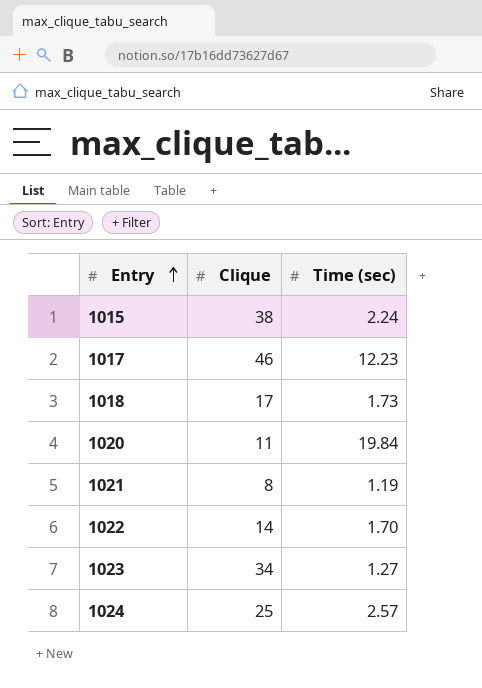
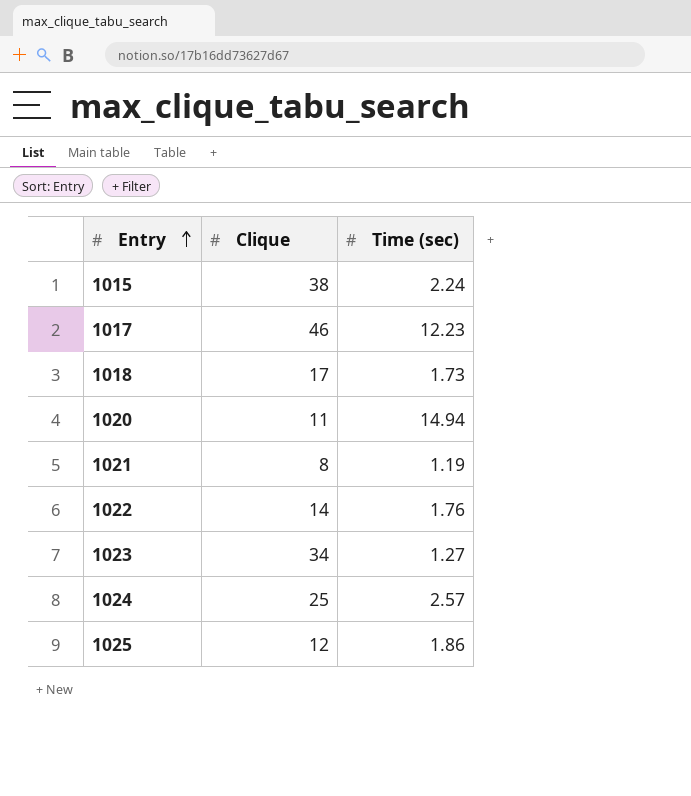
1020 | Time (sec): 19.84 -> 14.94
1022 | Time (sec): 1.70 -> 1.76
row 1025: none -> 12 | 1.86

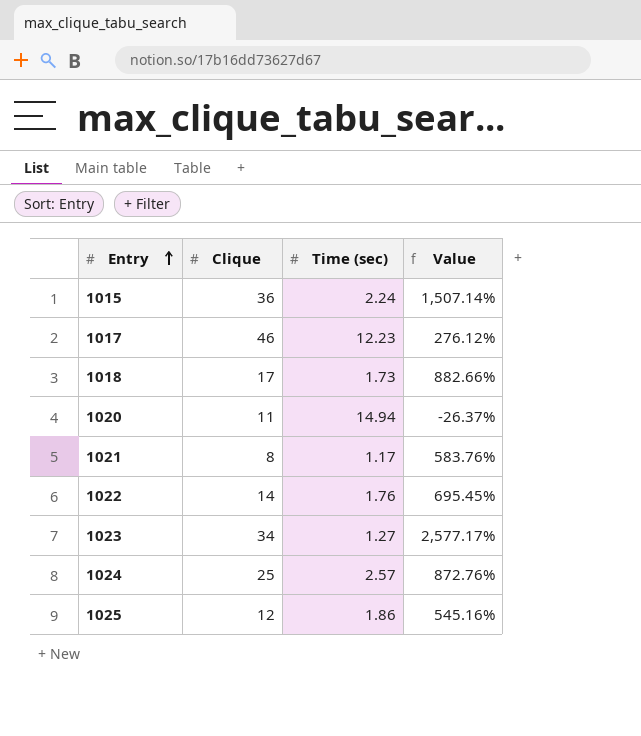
column Value | formula: none -> ([Clique] - [Time (sec)]) / [Time (sec)]
1015 | Clique: 38 -> 36
1021 | Time (sec): 1.19 -> 1.17

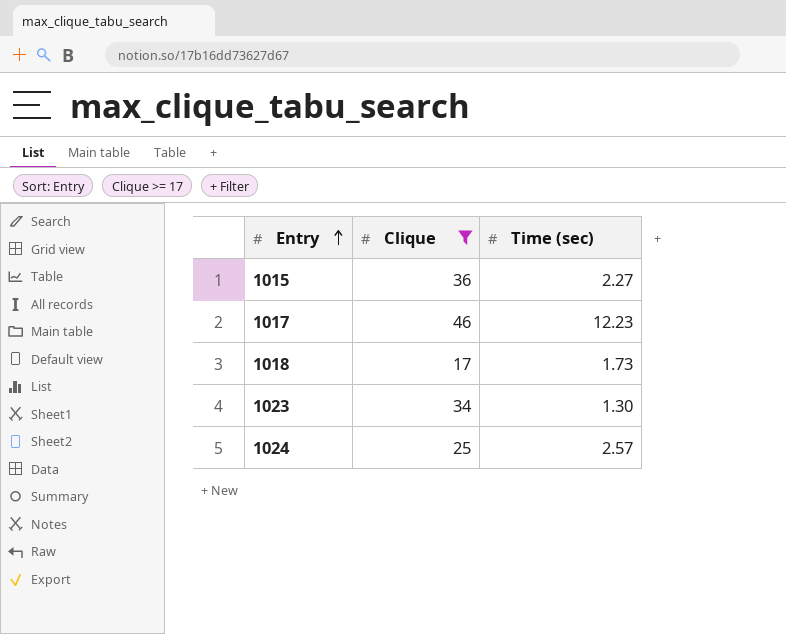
filter: none -> Clique >= 17
column Value | formula: ([Clique] - [Time (sec)]) / [Time (sec)] -> none
1015 | Time (sec): 2.24 -> 2.27
1023 | Time (sec): 1.27 -> 1.30

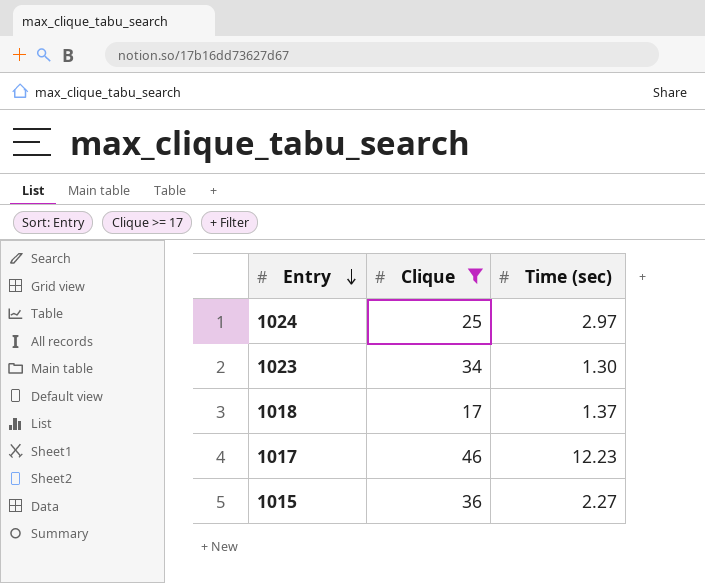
row order: Entry ascending -> Entry descending
1024 | Time (sec): 2.57 -> 2.97
1018 | Time (sec): 1.73 -> 1.37

